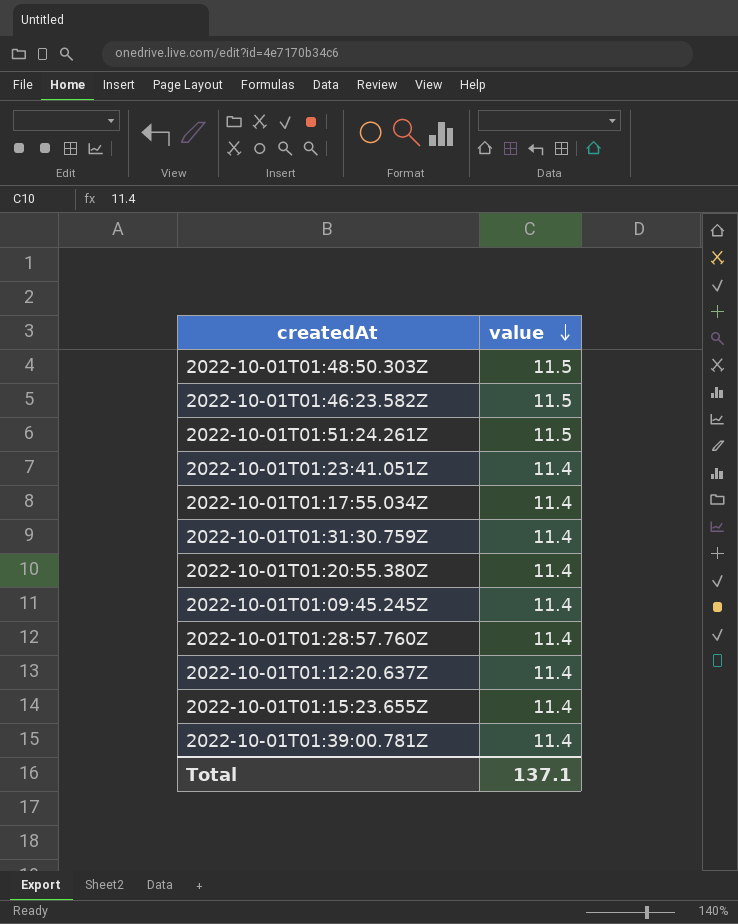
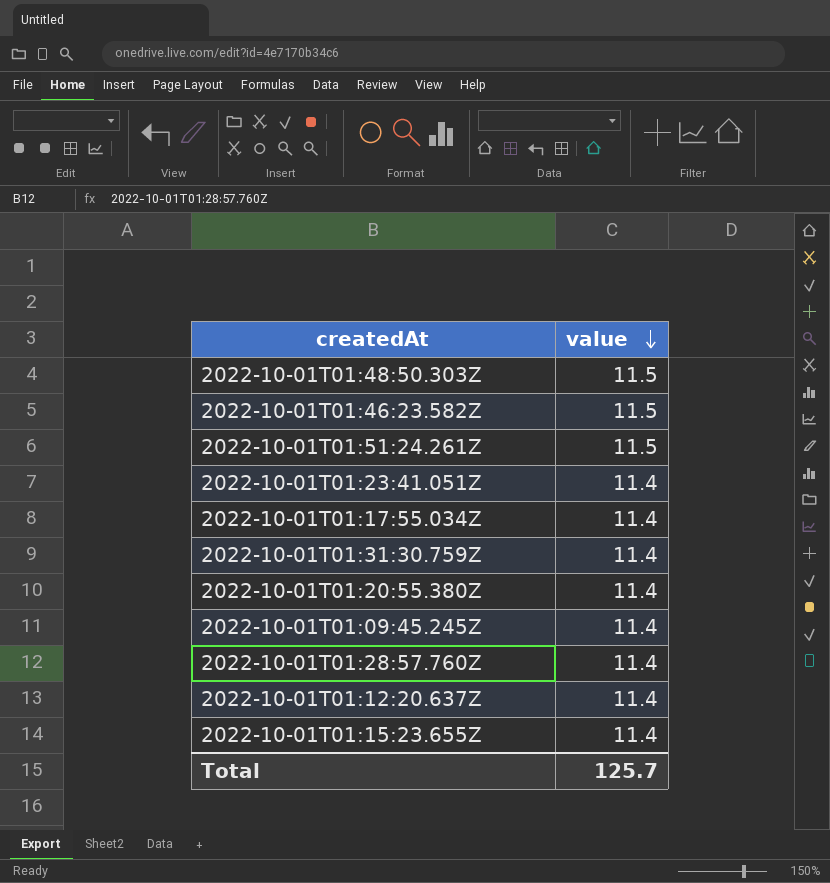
row 2022-10-01T01:39:00.781Z: 11.4 -> none
Total | value: 137.1 -> 125.7

